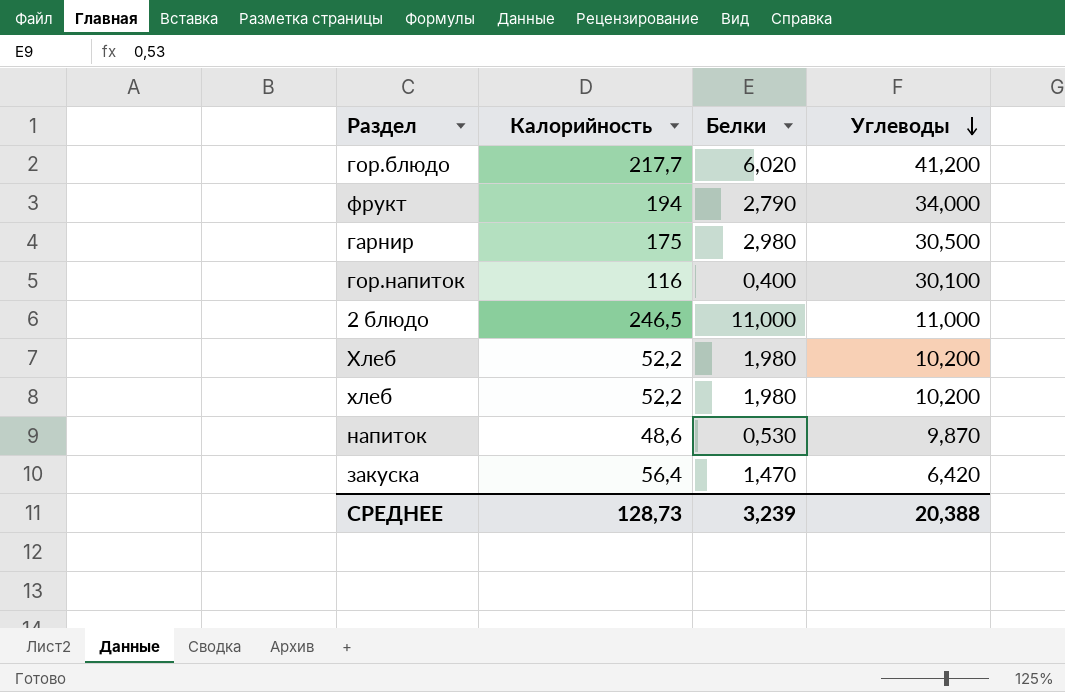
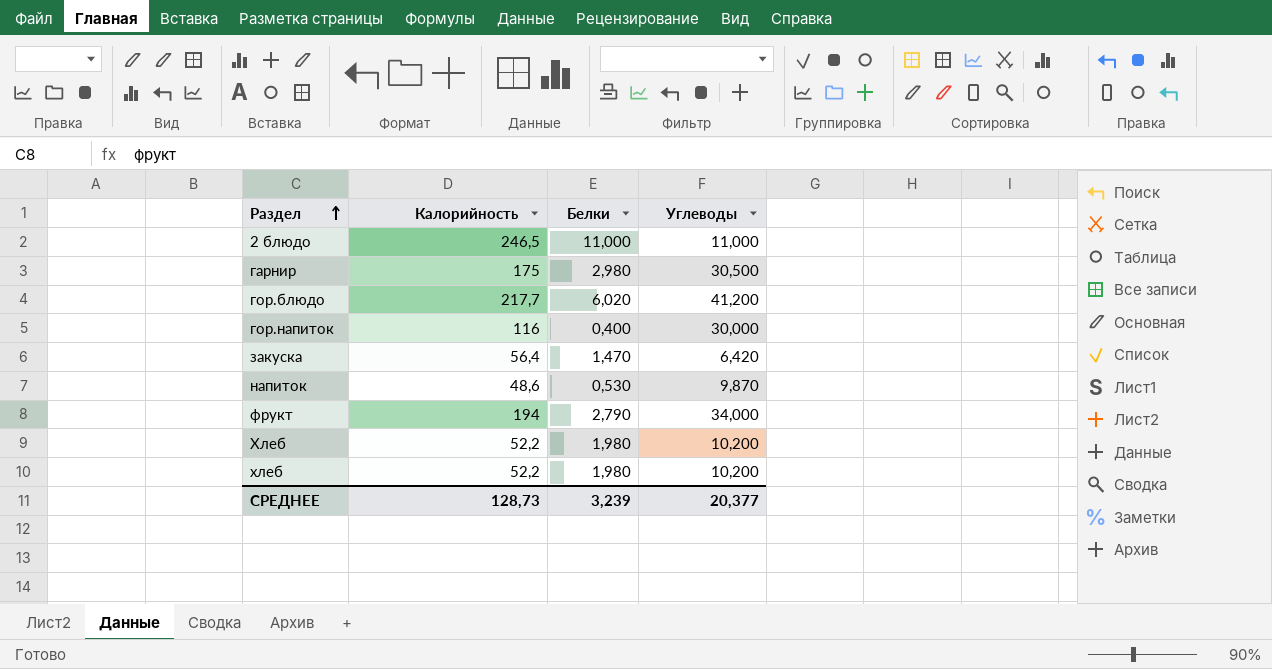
row order: Углеводы descending -> Раздел ascending
гор.напиток | Углеводы: 30,100 -> 30,000
СРЕДНЕЕ | Углеводы: 20,388 -> 20,377

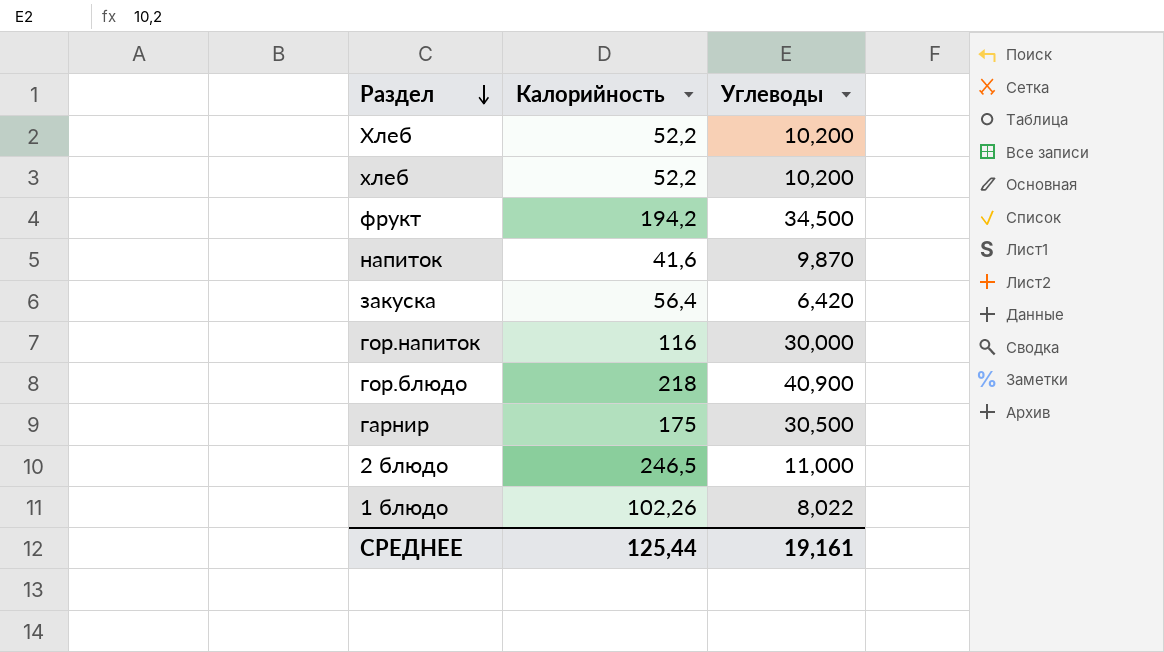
row order: Раздел ascending -> Раздел descending
column Белки | position: 3 -> none
фрукт | Калорийность: 194 -> 194,2
фрукт | Углеводы: 34,000 -> 34,500
напиток | Калорийность: 48,6 -> 41,6
гор.блюдо | Калорийность: 217,7 -> 218
гор.блюдо | Углеводы: 41,200 -> 40,900
row 1 блюдо: none -> 102,26 | 8,022
СРЕДНЕЕ | Калорийность: 128,73 -> 125,44
СРЕДНЕЕ | Углеводы: 20,377 -> 19,161

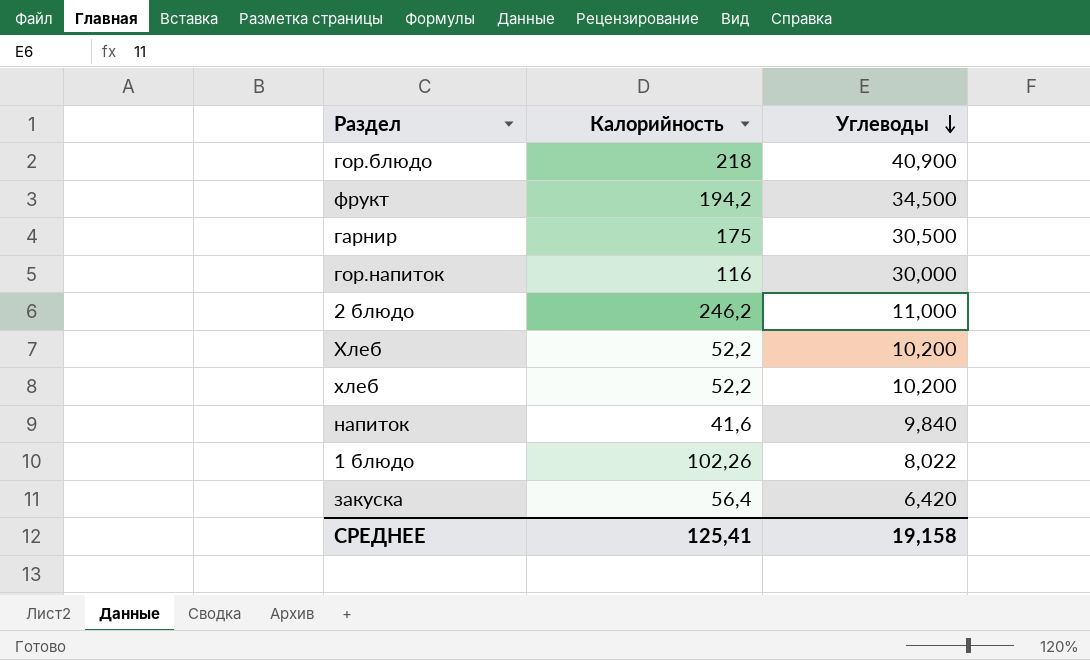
row order: Раздел descending -> Углеводы descending
2 блюдо | Калорийность: 246,5 -> 246,2
напиток | Углеводы: 9,870 -> 9,840
СРЕДНЕЕ | Калорийность: 125,44 -> 125,41
СРЕДНЕЕ | Углеводы: 19,161 -> 19,158

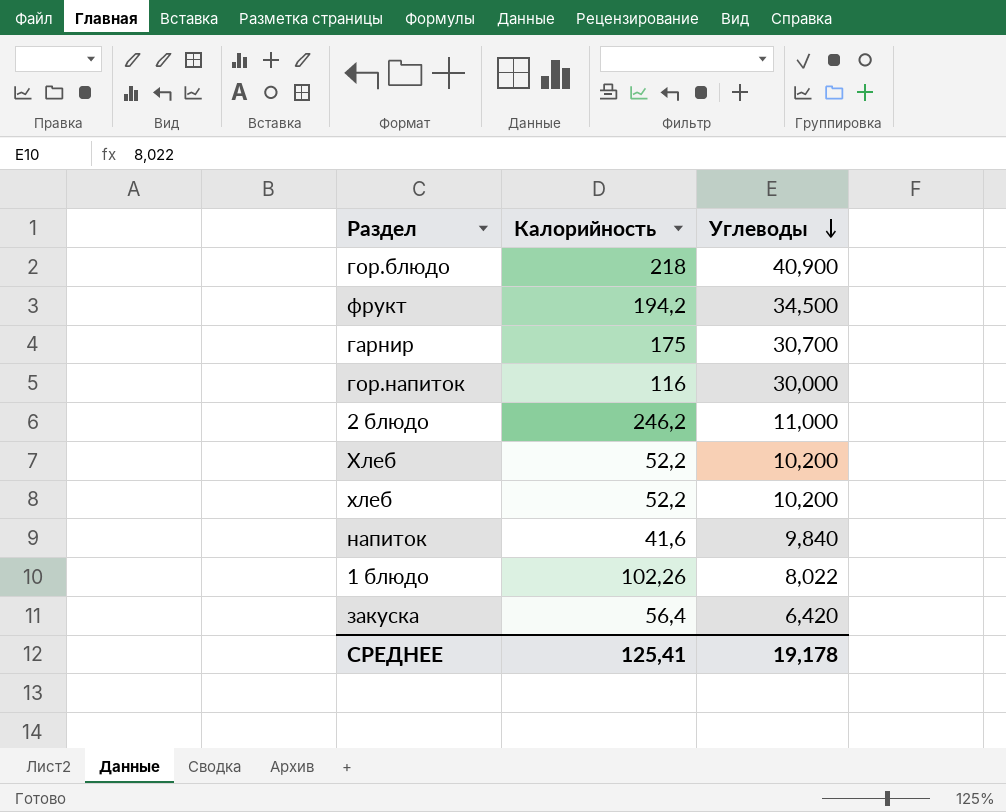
гарнир | Углеводы: 30,500 -> 30,700
СРЕДНЕЕ | Углеводы: 19,158 -> 19,178

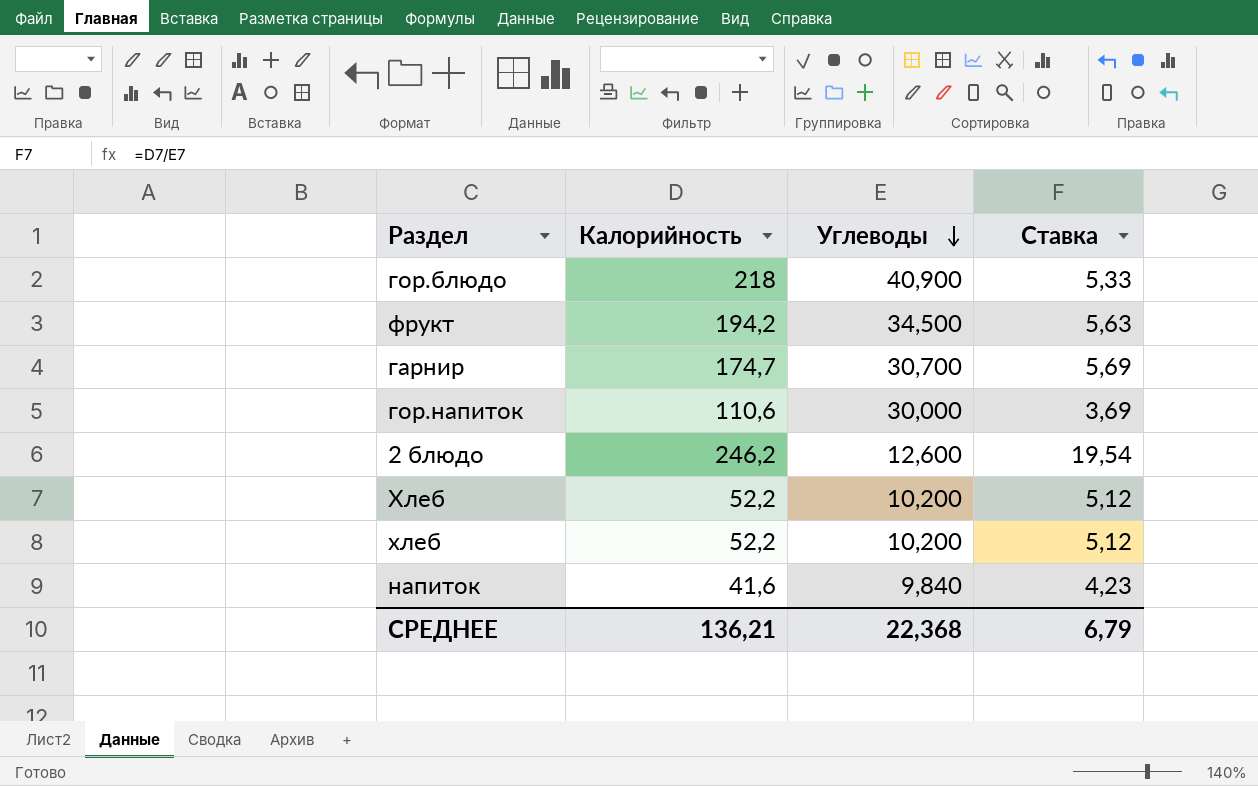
column Ставка | formula: none -> [Калорийность] / [Углеводы]
row 1 блюдо: 102,26 | 8,022 -> none
row закуска: 56,4 | 6,420 -> none
гарнир | Калорийность: 175 -> 174,7
гор.напиток | Калорийность: 116 -> 110,6
2 блюдо | Углеводы: 11,000 -> 12,600
СРЕДНЕЕ | Калорийность: 125,41 -> 136,21
СРЕДНЕЕ | Углеводы: 19,178 -> 22,368

